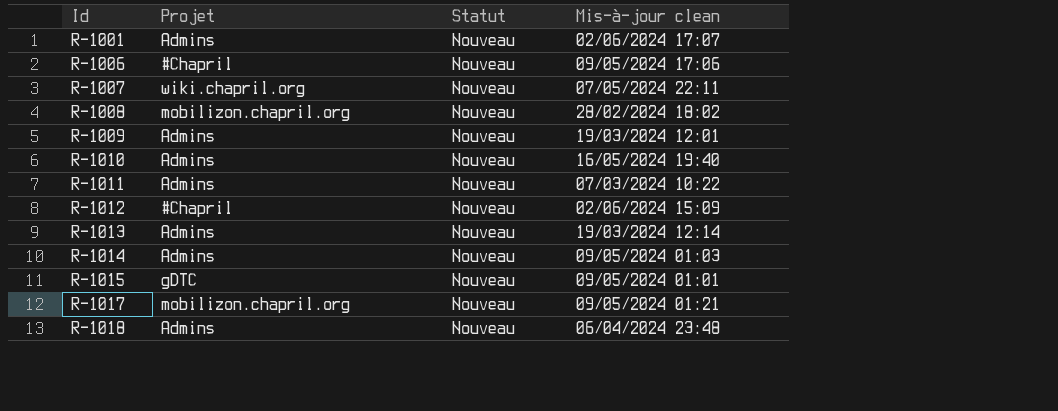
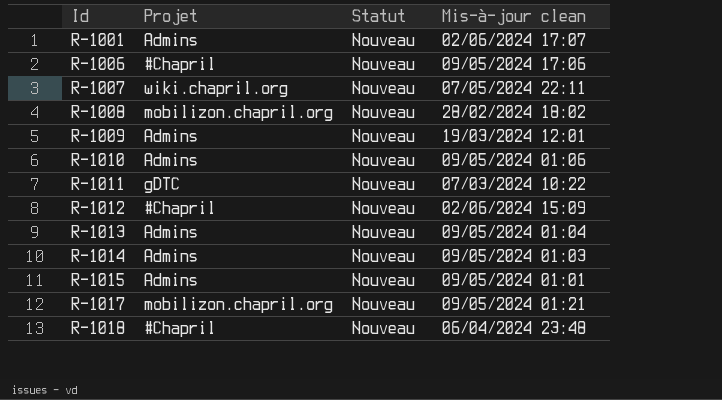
R-1010 | Mis-à-jour clean: 16/05/2024 19:40 -> 09/05/2024 01:06
R-1011 | Projet: Admins -> gDTC
R-1013 | Mis-à-jour clean: 19/03/2024 12:14 -> 09/05/2024 01:04
R-1015 | Projet: gDTC -> Admins
R-1018 | Projet: Admins -> #Chapril

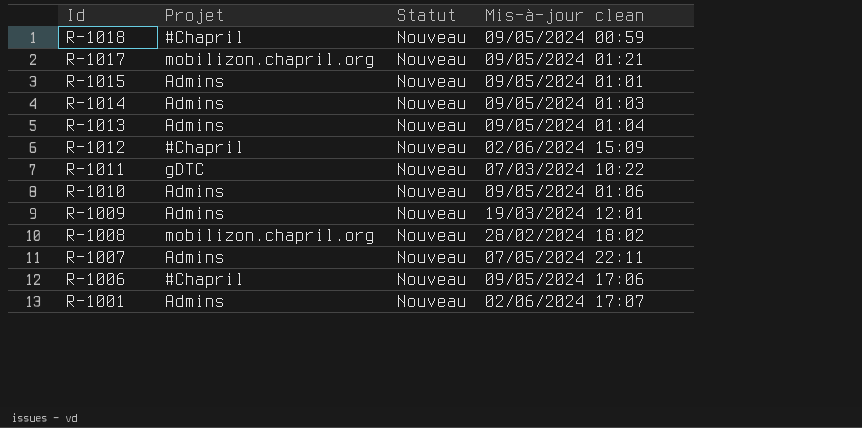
row order: Id ascending -> Id descending
R-1018 | Mis-à-jour clean: 06/04/2024 23:48 -> 09/05/2024 00:59
R-1007 | Projet: wiki.chapril.org -> Admins

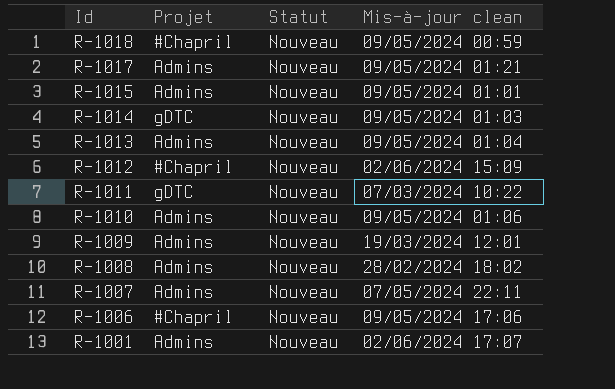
R-1017 | Projet: mobilizon.chapril.org -> Admins
R-1014 | Projet: Admins -> gDTC
R-1008 | Projet: mobilizon.chapril.org -> Admins

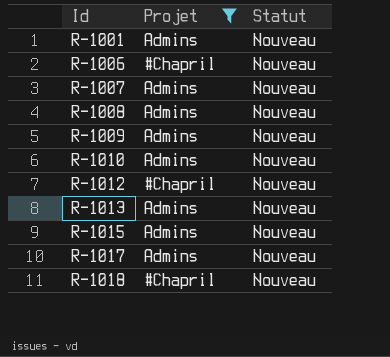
filter: none -> Projet != gDTC
row order: Id descending -> Id ascending
column Mis-à-jour clean | position: 4 -> none

